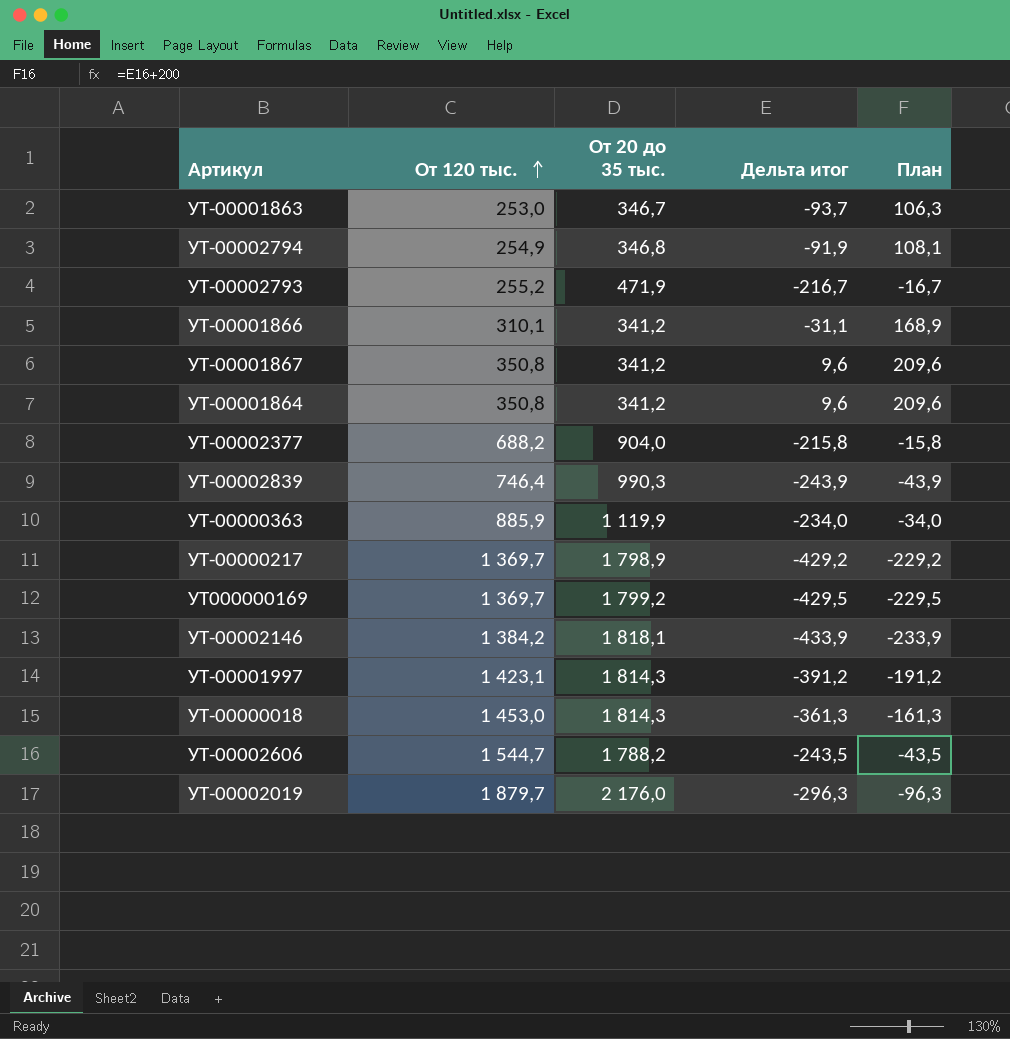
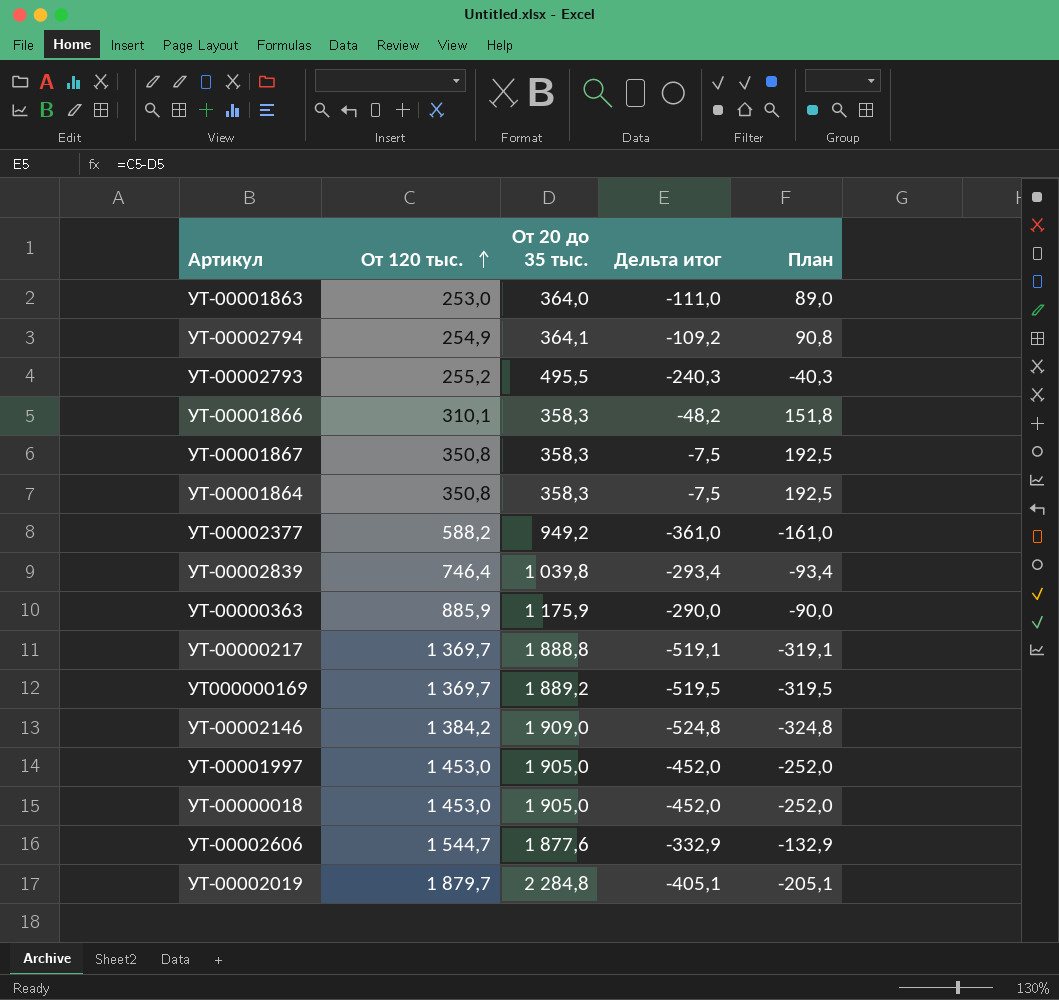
УТ-00001863 | От 20 до 35 тыс.: 346,7 -> 364,0
УТ-00001863 | Дельта итог: -93,7 -> -111,0
УТ-00001863 | План: 106,3 -> 89,0
УТ-00002794 | От 20 до 35 тыс.: 346,8 -> 364,1
УТ-00002794 | Дельта итог: -91,9 -> -109,2
УТ-00002794 | План: 108,1 -> 90,8
УТ-00002793 | От 20 до 35 тыс.: 471,9 -> 495,5
УТ-00002793 | Дельта итог: -216,7 -> -240,3
УТ-00002793 | План: -16,7 -> -40,3
УТ-00001866 | От 20 до 35 тыс.: 341,2 -> 358,3
УТ-00001866 | Дельта итог: -31,1 -> -48,2
УТ-00001866 | План: 168,9 -> 151,8
УТ-00001867 | От 20 до 35 тыс.: 341,2 -> 358,3
УТ-00001867 | Дельта итог: 9,6 -> -7,5
УТ-00001867 | План: 209,6 -> 192,5
УТ-00001864 | От 20 до 35 тыс.: 341,2 -> 358,3
УТ-00001864 | Дельта итог: 9,6 -> -7,5
УТ-00001864 | План: 209,6 -> 192,5
УТ-00002377 | От 120 тыс.: 688,2 -> 588,2
УТ-00002377 | От 20 до 35 тыс.: 904,0 -> 949,2
УТ-00002377 | Дельта итог: -215,8 -> -361,0
УТ-00002377 | План: -15,8 -> -161,0
УТ-00002839 | От 20 до 35 тыс.: 990,3 -> 1 039,8
УТ-00002839 | Дельта итог: -243,9 -> -293,4
УТ-00002839 | План: -43,9 -> -93,4
УТ-00000363 | От 20 до 35 тыс.: 1 119,9 -> 1 175,9
УТ-00000363 | Дельта итог: -234,0 -> -290,0
УТ-00000363 | План: -34,0 -> -90,0
УТ-00000217 | От 20 до 35 тыс.: 1 798,9 -> 1 888,8
УТ-00000217 | Дельта итог: -429,2 -> -519,1
УТ-00000217 | План: -229,2 -> -319,1
УТ000000169 | От 20 до 35 тыс.: 1 799,2 -> 1 889,2
УТ000000169 | Дельта итог: -429,5 -> -519,5
УТ000000169 | План: -229,5 -> -319,5
УТ-00002146 | От 20 до 35 тыс.: 1 818,1 -> 1 909,0
УТ-00002146 | Дельта итог: -433,9 -> -524,8
УТ-00002146 | План: -233,9 -> -324,8
УТ-00001997 | От 120 тыс.: 1 423,1 -> 1 453,0
УТ-00001997 | От 20 до 35 тыс.: 1 814,3 -> 1 905,0
УТ-00001997 | Дельта итог: -391,2 -> -452,0
УТ-00001997 | План: -191,2 -> -252,0
УТ-00000018 | От 20 до 35 тыс.: 1 814,3 -> 1 905,0
УТ-00000018 | Дельта итог: -361,3 -> -452,0
УТ-00000018 | План: -161,3 -> -252,0
УТ-00002606 | От 20 до 35 тыс.: 1 788,2 -> 1 877,6
УТ-00002606 | Дельта итог: -243,5 -> -332,9
УТ-00002606 | План: -43,5 -> -132,9
УТ-00002019 | От 20 до 35 тыс.: 2 176,0 -> 2 284,8
УТ-00002019 | Дельта итог: -296,3 -> -405,1
УТ-00002019 | План: -96,3 -> -205,1

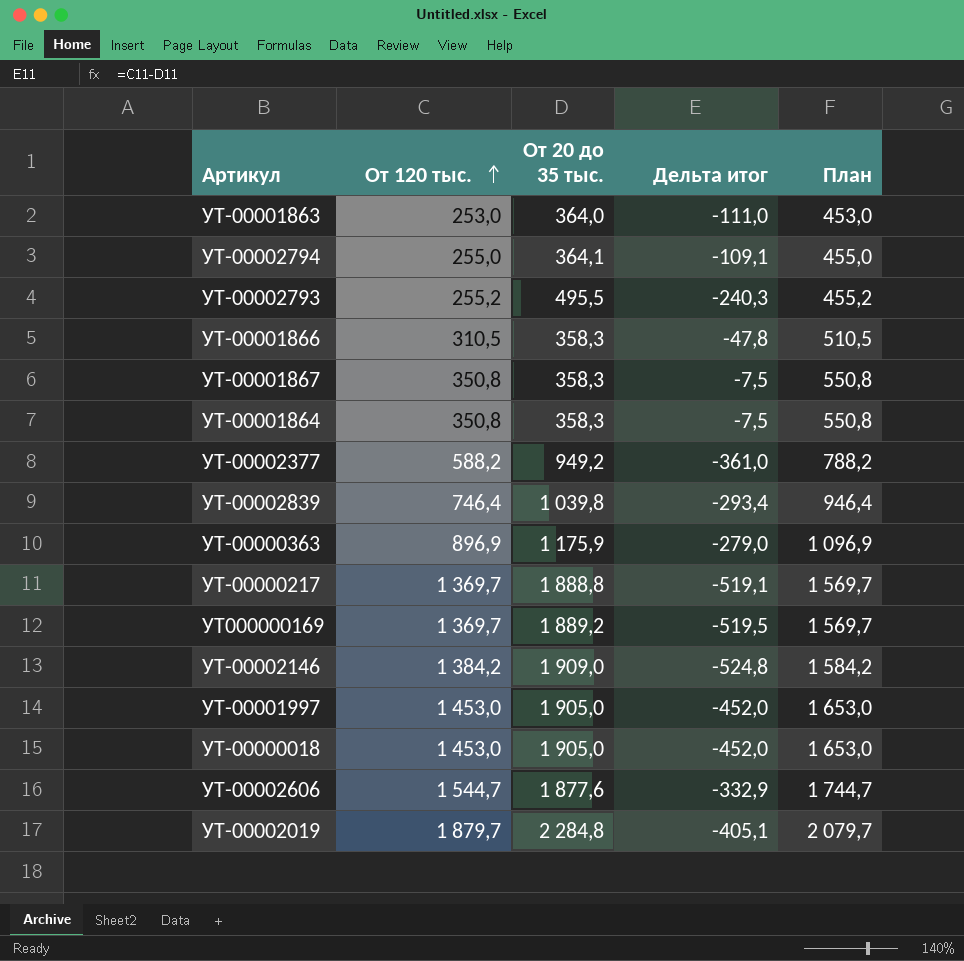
column План | formula: [Дельта итог] + 200 -> [От 120 тыс.] + 200
УТ-00002794 | От 120 тыс.: 254,9 -> 255,0
УТ-00002794 | Дельта итог: -109,2 -> -109,1
УТ-00001866 | От 120 тыс.: 310,1 -> 310,5
УТ-00001866 | Дельта итог: -48,2 -> -47,8
УТ-00000363 | От 120 тыс.: 885,9 -> 896,9
УТ-00000363 | Дельта итог: -290,0 -> -279,0

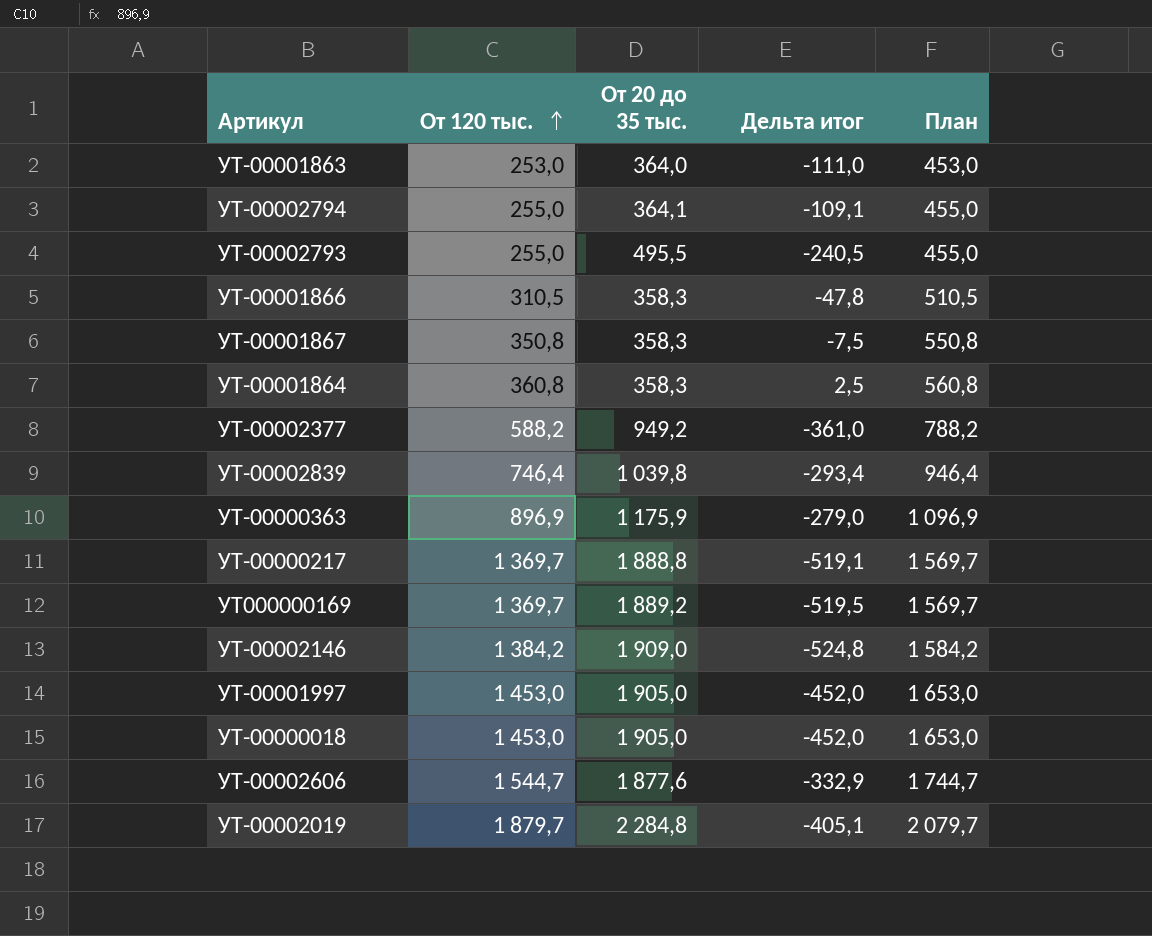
УТ-00002793 | От 120 тыс.: 255,2 -> 255,0
УТ-00002793 | Дельта итог: -240,3 -> -240,5
УТ-00002793 | План: 455,2 -> 455,0
УТ-00001864 | От 120 тыс.: 350,8 -> 360,8
УТ-00001864 | Дельта итог: -7,5 -> 2,5
УТ-00001864 | План: 550,8 -> 560,8

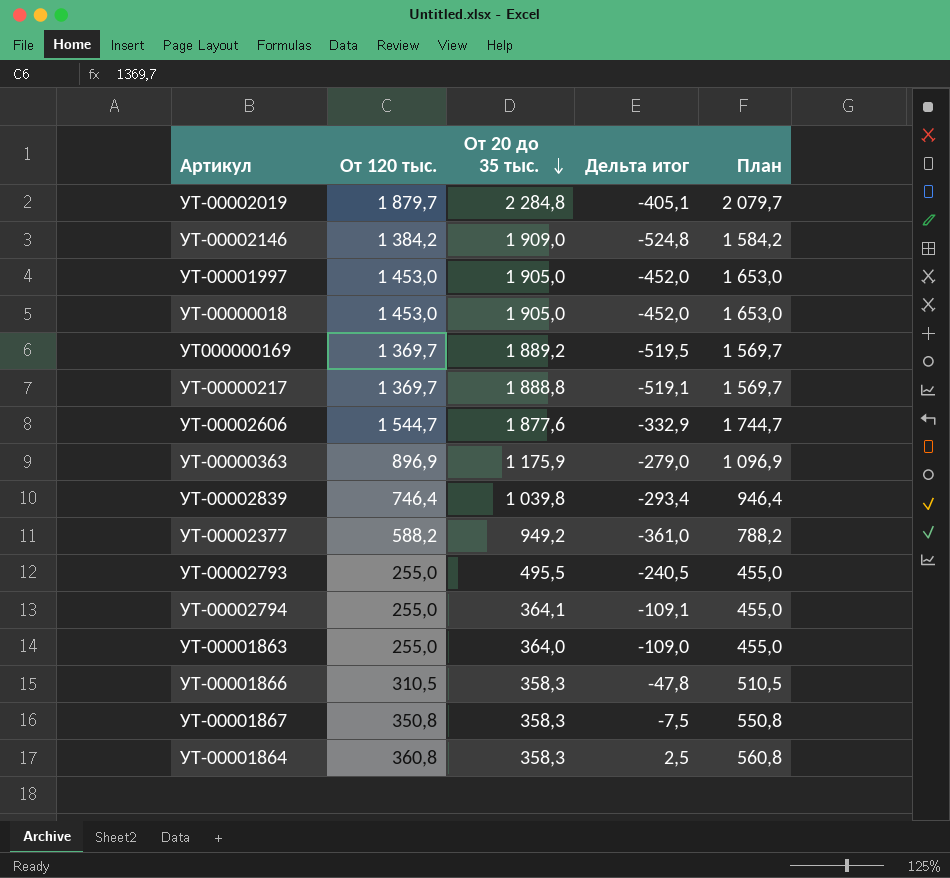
row order: От 120 тыс. ascending -> От 20 до 35 тыс. descending
УТ-00001863 | От 120 тыс.: 253,0 -> 255,0
УТ-00001863 | Дельта итог: -111,0 -> -109,0
УТ-00001863 | План: 453,0 -> 455,0

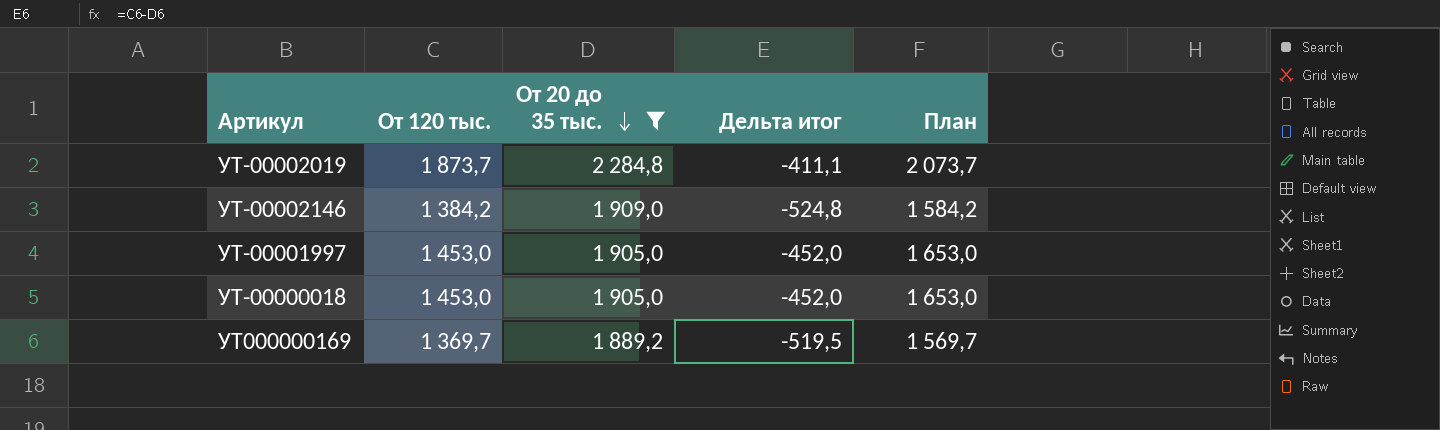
filter: none -> От 20 до 35 тыс. >= 1 889,2
УТ-00002019 | От 120 тыс.: 1 879,7 -> 1 873,7
УТ-00002019 | Дельта итог: -405,1 -> -411,1
УТ-00002019 | План: 2 079,7 -> 2 073,7

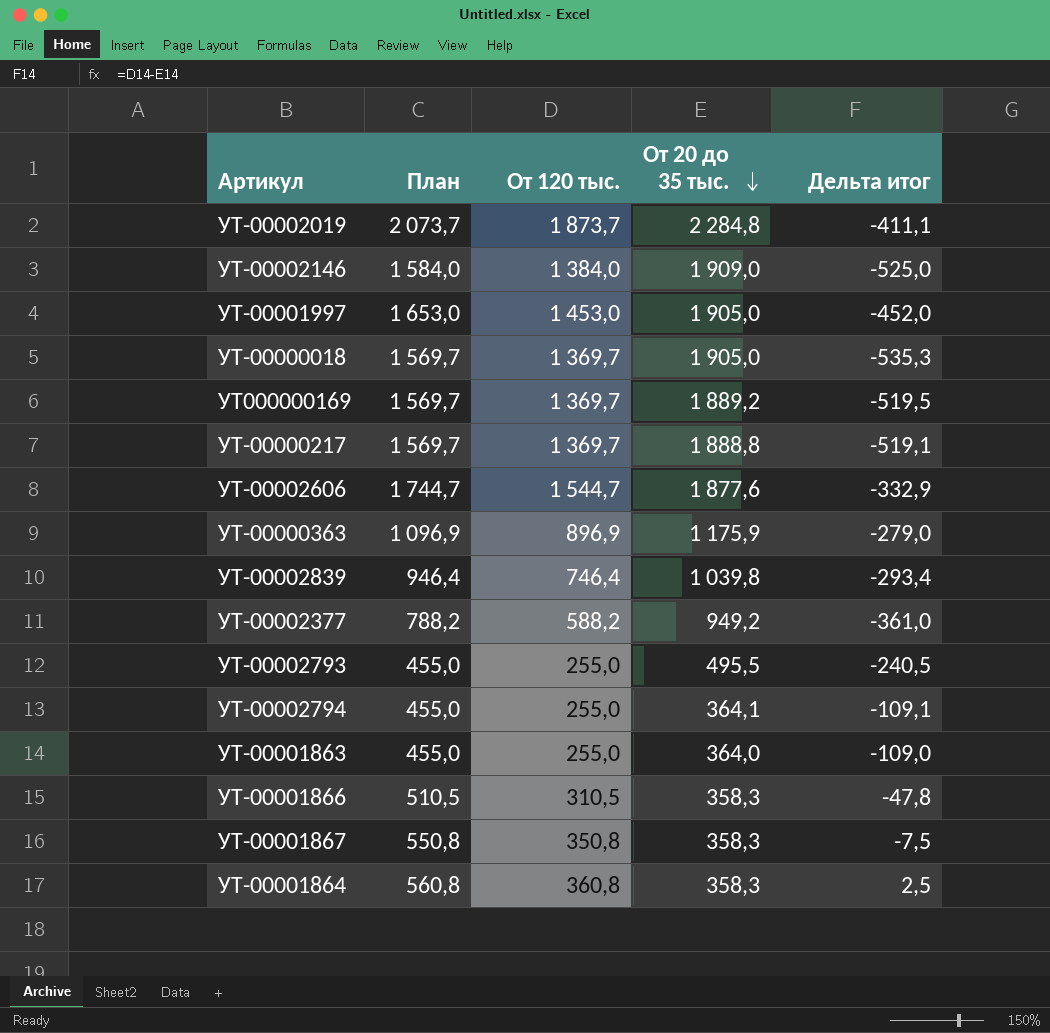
filter: От 20 до 35 тыс. >= 1 889,2 -> none
column План | position: 5 -> 2
УТ-00002146 | План: 1 584,2 -> 1 584,0
УТ-00002146 | От 120 тыс.: 1 384,2 -> 1 384,0
УТ-00002146 | Дельта итог: -524,8 -> -525,0
УТ-00000018 | План: 1 653,0 -> 1 569,7
УТ-00000018 | От 120 тыс.: 1 453,0 -> 1 369,7
УТ-00000018 | Дельта итог: -452,0 -> -535,3

